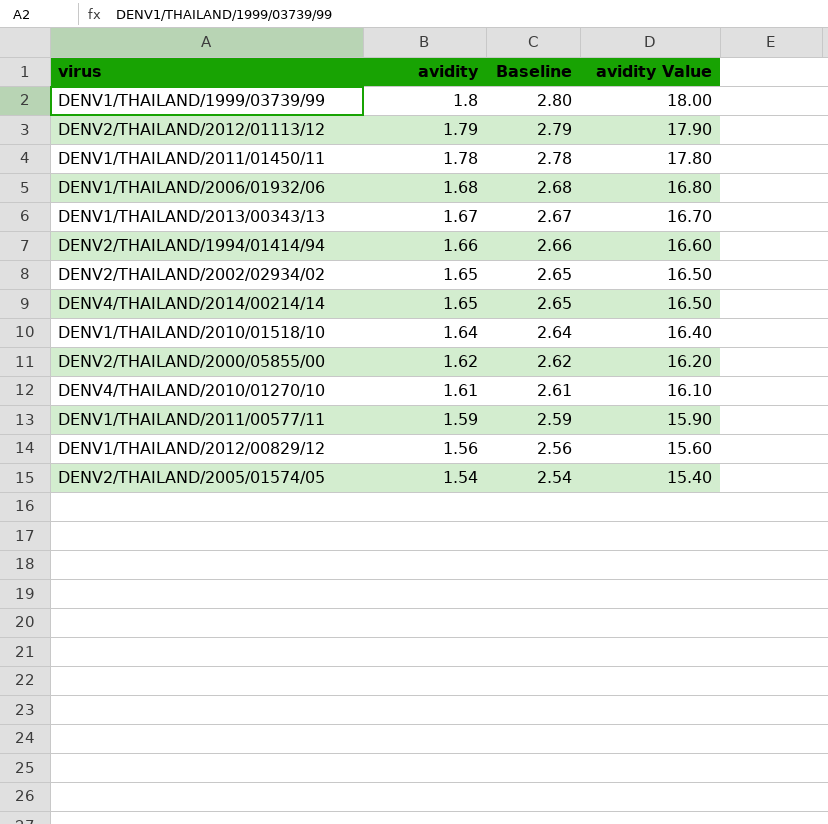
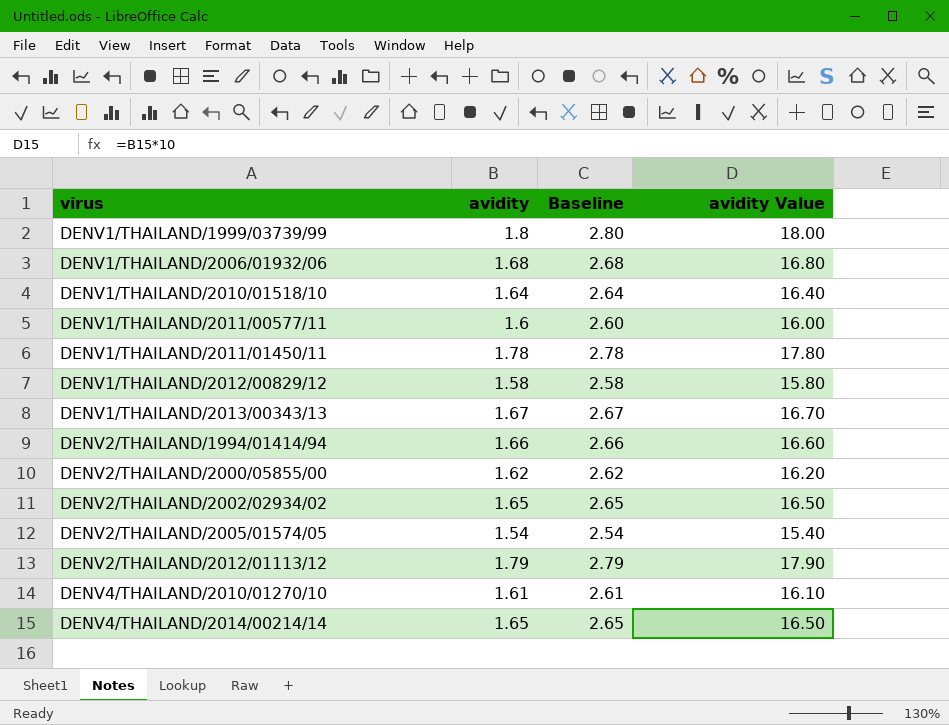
row order: avidity descending -> virus ascending
DENV1/THAILAND/2011/00577/11 | avidity: 1.59 -> 1.6
DENV1/THAILAND/2011/00577/11 | Baseline: 2.59 -> 2.60
DENV1/THAILAND/2011/00577/11 | avidity Value: 15.90 -> 16.00
DENV1/THAILAND/2012/00829/12 | avidity: 1.56 -> 1.58
DENV1/THAILAND/2012/00829/12 | Baseline: 2.56 -> 2.58
DENV1/THAILAND/2012/00829/12 | avidity Value: 15.60 -> 15.80

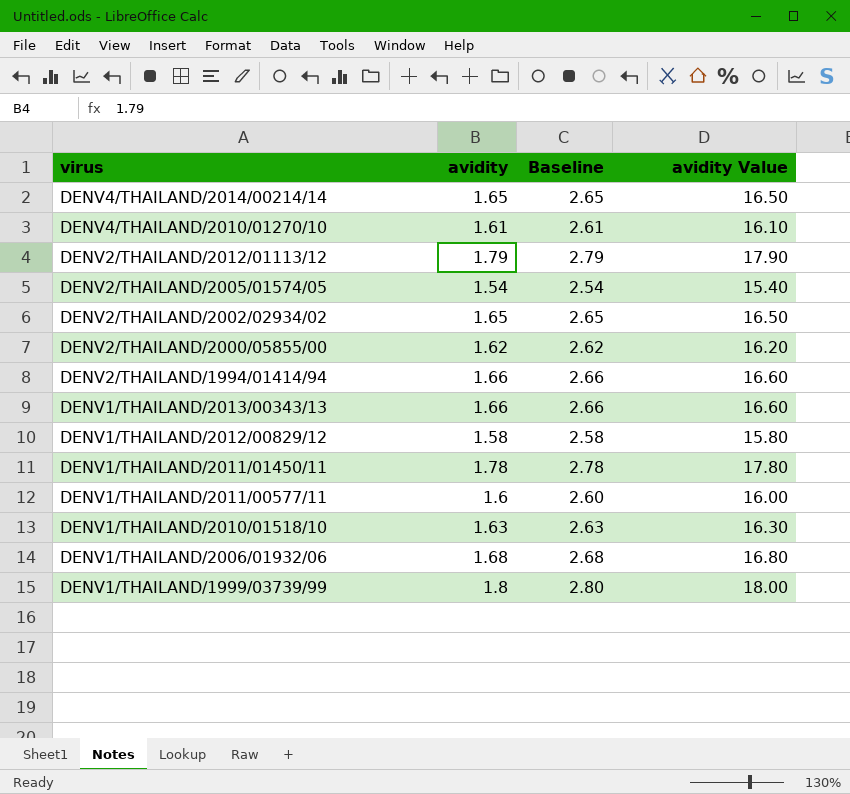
row order: virus ascending -> virus descending
DENV1/THAILAND/2013/00343/13 | avidity: 1.67 -> 1.66
DENV1/THAILAND/2013/00343/13 | Baseline: 2.67 -> 2.66
DENV1/THAILAND/2013/00343/13 | avidity Value: 16.70 -> 16.60
DENV1/THAILAND/2010/01518/10 | avidity: 1.64 -> 1.63
DENV1/THAILAND/2010/01518/10 | Baseline: 2.64 -> 2.63
DENV1/THAILAND/2010/01518/10 | avidity Value: 16.40 -> 16.30

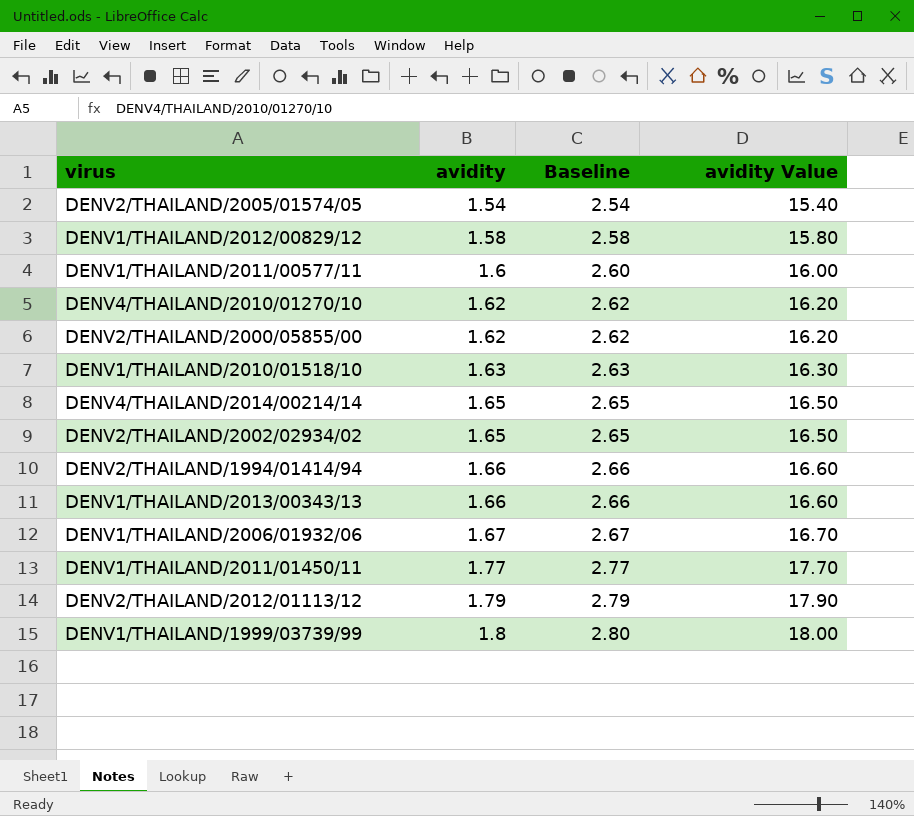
row order: virus descending -> avidity ascending
DENV4/THAILAND/2010/01270/10 | avidity: 1.61 -> 1.62
DENV4/THAILAND/2010/01270/10 | Baseline: 2.61 -> 2.62
DENV4/THAILAND/2010/01270/10 | avidity Value: 16.10 -> 16.20
DENV1/THAILAND/2006/01932/06 | avidity: 1.68 -> 1.67
DENV1/THAILAND/2006/01932/06 | Baseline: 2.68 -> 2.67
DENV1/THAILAND/2006/01932/06 | avidity Value: 16.80 -> 16.70
DENV1/THAILAND/2011/01450/11 | avidity: 1.78 -> 1.77
DENV1/THAILAND/2011/01450/11 | Baseline: 2.78 -> 2.77
DENV1/THAILAND/2011/01450/11 | avidity Value: 17.80 -> 17.70

